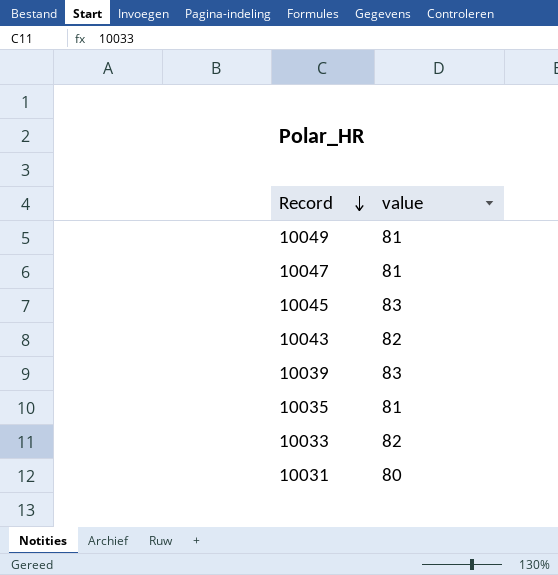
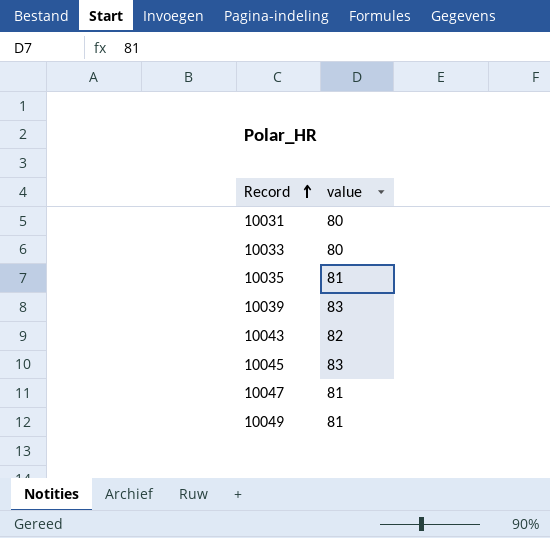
row order: Record descending -> Record ascending
10033 | value: 82 -> 80

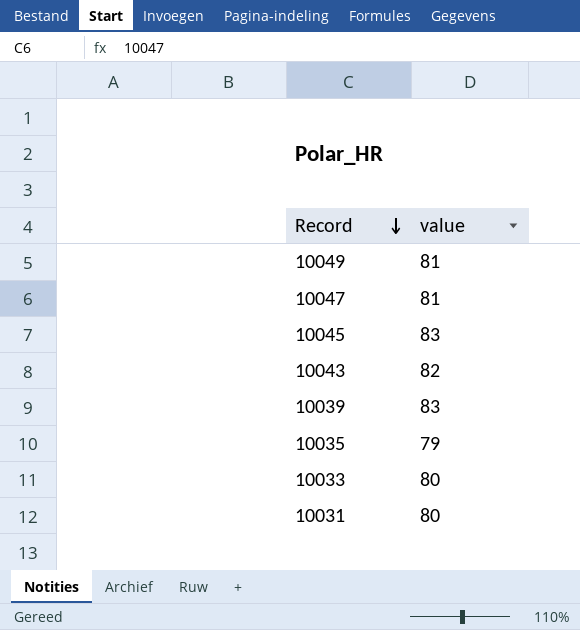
row order: Record ascending -> Record descending
10035 | value: 81 -> 79

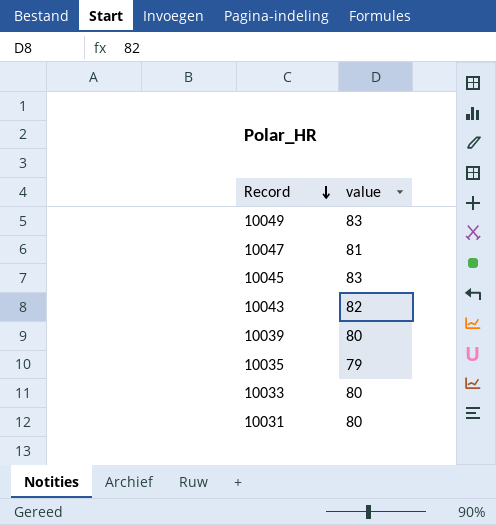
10049 | value: 81 -> 83
10039 | value: 83 -> 80

